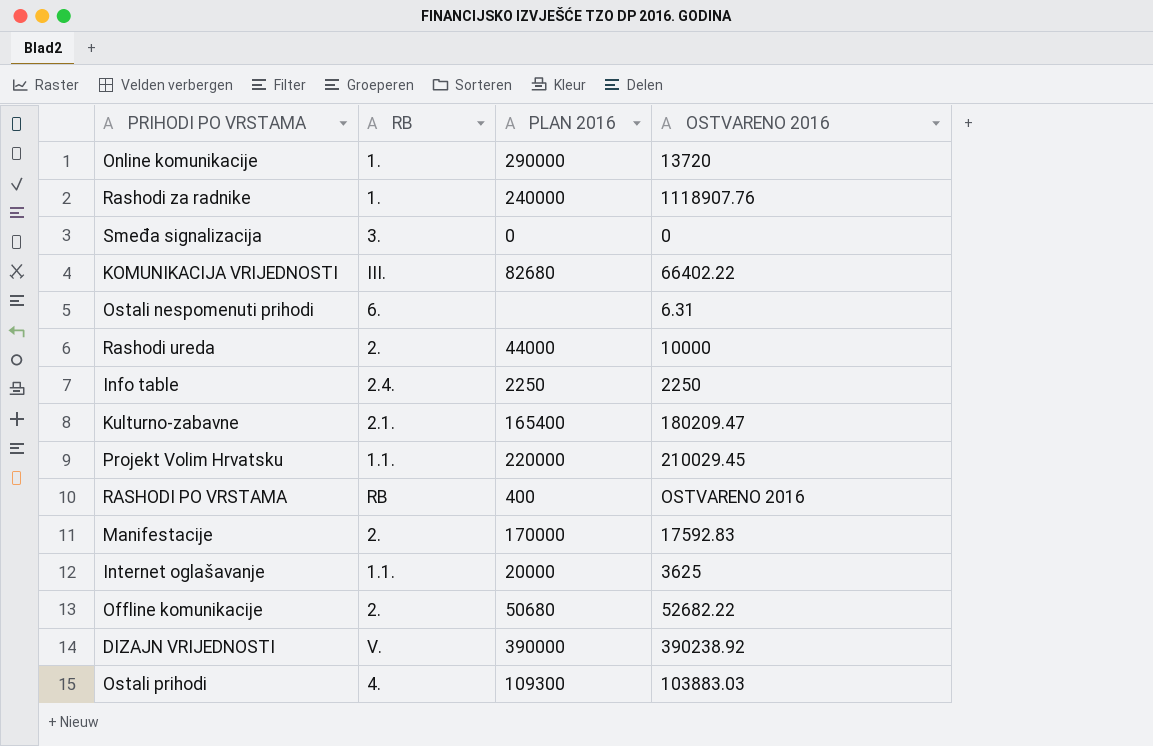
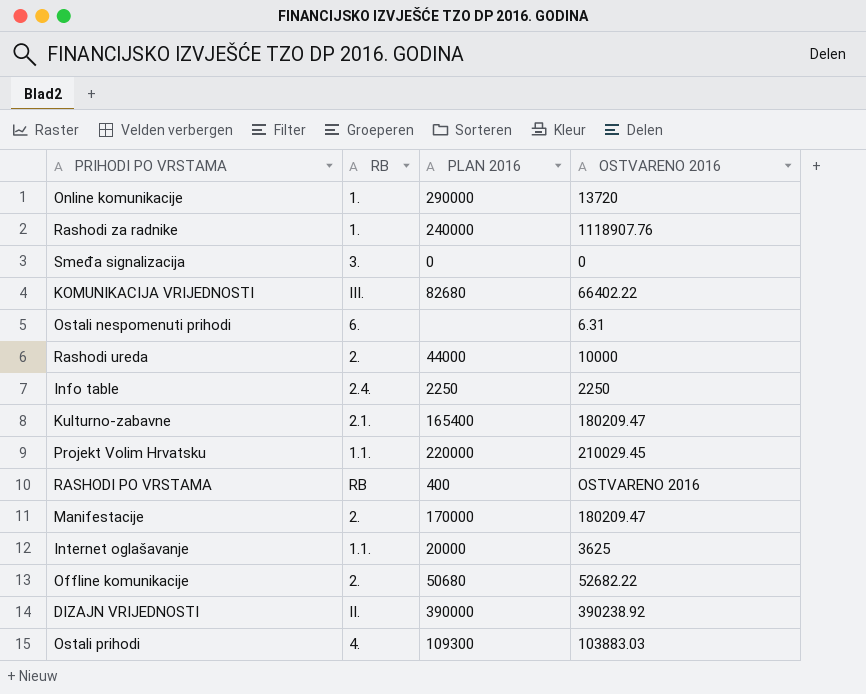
Manifestacije | OSTVARENO 2016: 17592.83 -> 180209.47
DIZAJN VRIJEDNOSTI | RB: V. -> II.

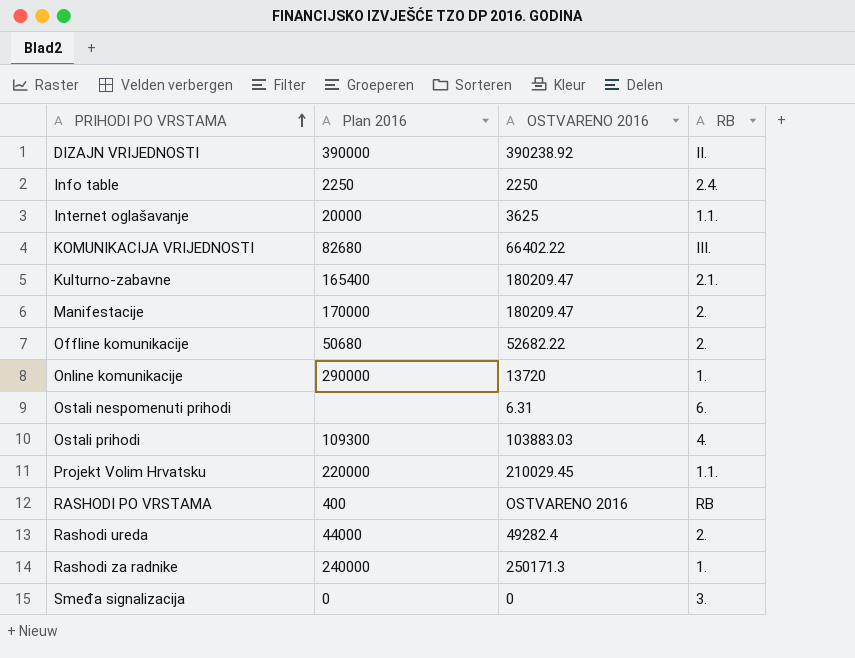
row order: none -> PRIHODI PO VRSTAMA ascending
column name: PLAN 2016 -> Plan 2016
column RB | position: 2 -> 4
Rashodi ureda | OSTVARENO 2016: 10000 -> 49282.4
Rashodi za radnike | OSTVARENO 2016: 1118907.76 -> 250171.3

